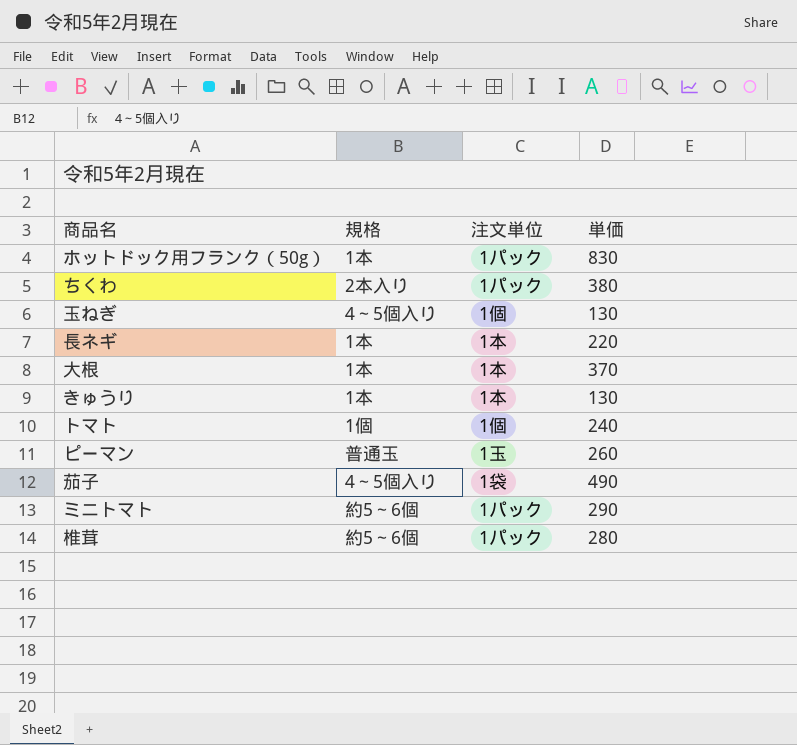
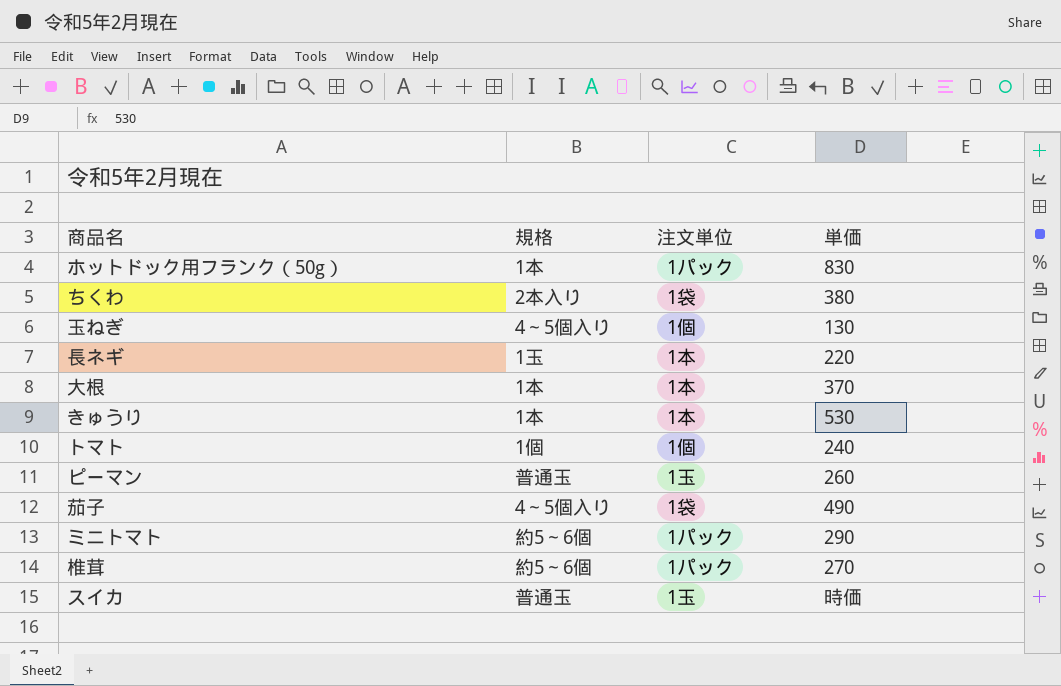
ちくわ | 注文単位: 1パック -> 1袋
長ネギ | 規格: 1本 -> 1玉
きゅうり | 単価: 130 -> 530
椎茸 | 単価: 280 -> 270
row スイカ: none -> 普通玉 | 1玉 | 時価

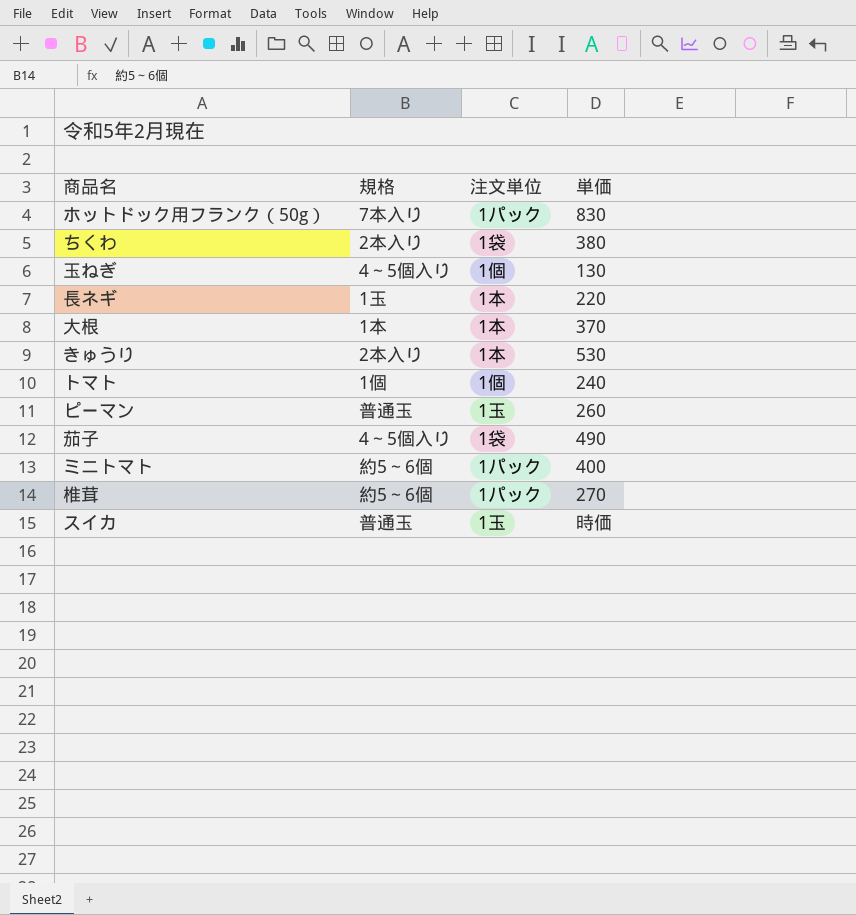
ホットドック用フランク（50g） | 規格: 1本 -> 7本入り
きゅうり | 規格: 1本 -> 2本入り
ミニトマト | 単価: 290 -> 400

